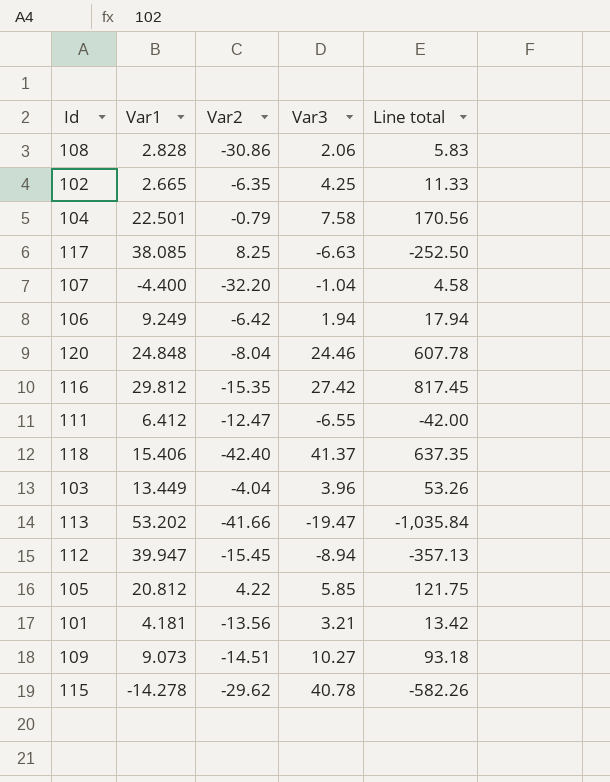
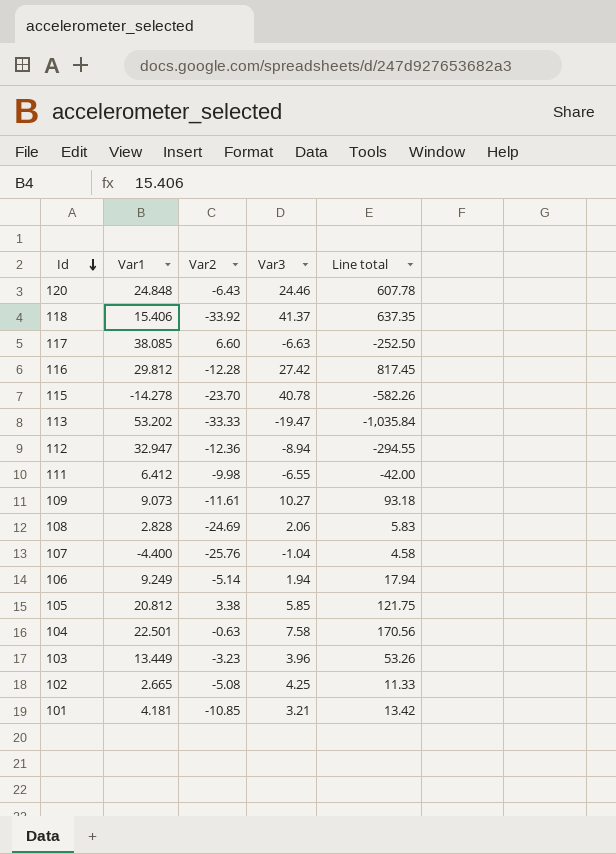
row order: none -> Id descending
120 | Var2: -8.04 -> -6.43
118 | Var2: -42.40 -> -33.92
117 | Var2: 8.25 -> 6.60
116 | Var2: -15.35 -> -12.28
115 | Var2: -29.62 -> -23.70
113 | Var2: -41.66 -> -33.33
112 | Var1: 39.947 -> 32.947
112 | Var2: -15.45 -> -12.36
112 | Line total: -357.13 -> -294.55
111 | Var2: -12.47 -> -9.98
109 | Var2: -14.51 -> -11.61
108 | Var2: -30.86 -> -24.69
107 | Var2: -32.20 -> -25.76
106 | Var2: -6.42 -> -5.14
105 | Var2: 4.22 -> 3.38
104 | Var2: -0.79 -> -0.63
103 | Var2: -4.04 -> -3.23
102 | Var2: -6.35 -> -5.08
101 | Var2: -13.56 -> -10.85

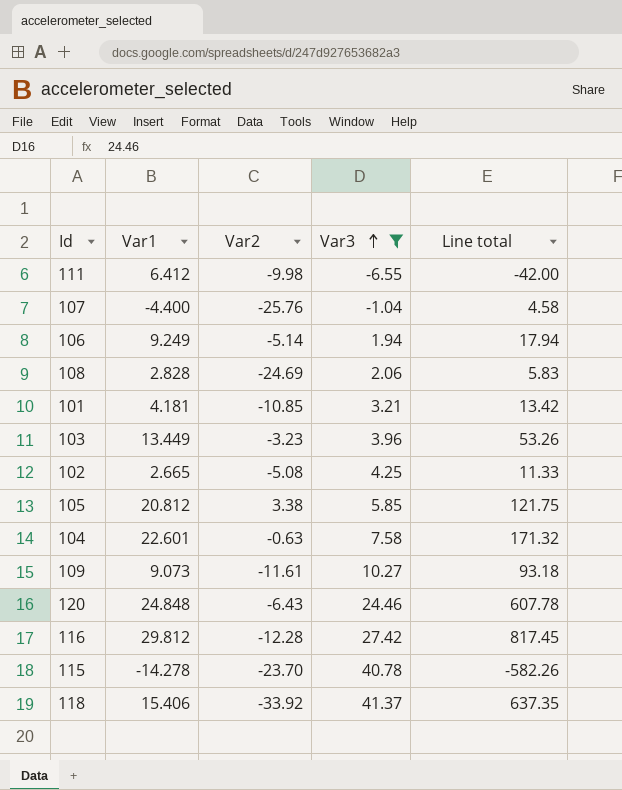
filter: none -> Var3 >= -6.55
row order: Id descending -> Var3 ascending
104 | Var1: 22.501 -> 22.601
104 | Line total: 170.56 -> 171.32

